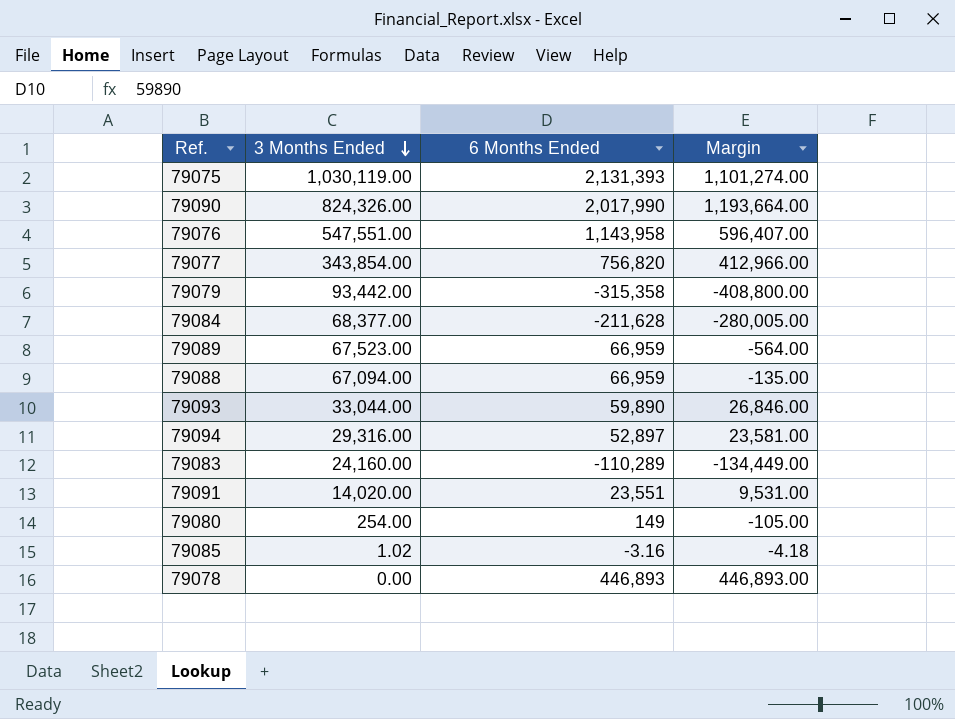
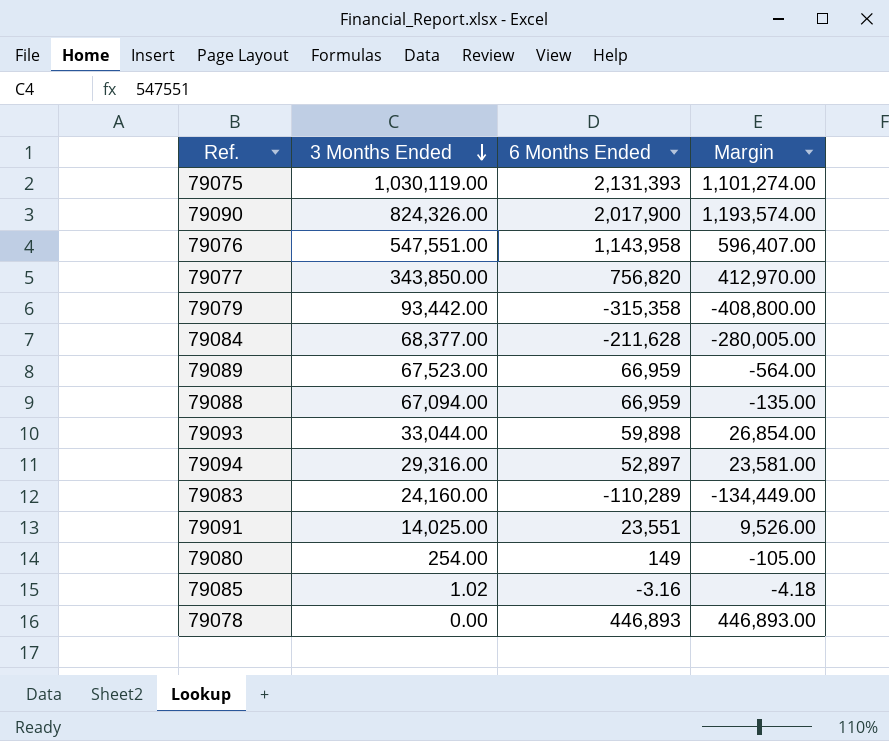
79090 | 6 Months Ended: 2,017,990 -> 2,017,900
79090 | Margin: 1,193,664.00 -> 1,193,574.00
79077 | 3 Months Ended: 343,854.00 -> 343,850.00
79077 | Margin: 412,966.00 -> 412,970.00
79093 | 6 Months Ended: 59,890 -> 59,898
79093 | Margin: 26,846.00 -> 26,854.00
79091 | 3 Months Ended: 14,020.00 -> 14,025.00
79091 | Margin: 9,531.00 -> 9,526.00

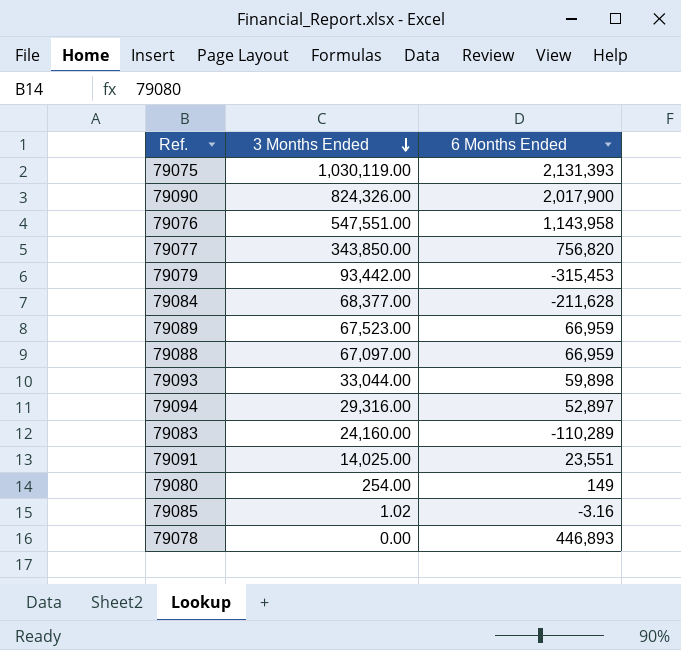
column Margin | formula: [6 Months Ended] - [3 Months Ended] -> none
79079 | 6 Months Ended: -315,358 -> -315,453
79088 | 3 Months Ended: 67,094.00 -> 67,097.00

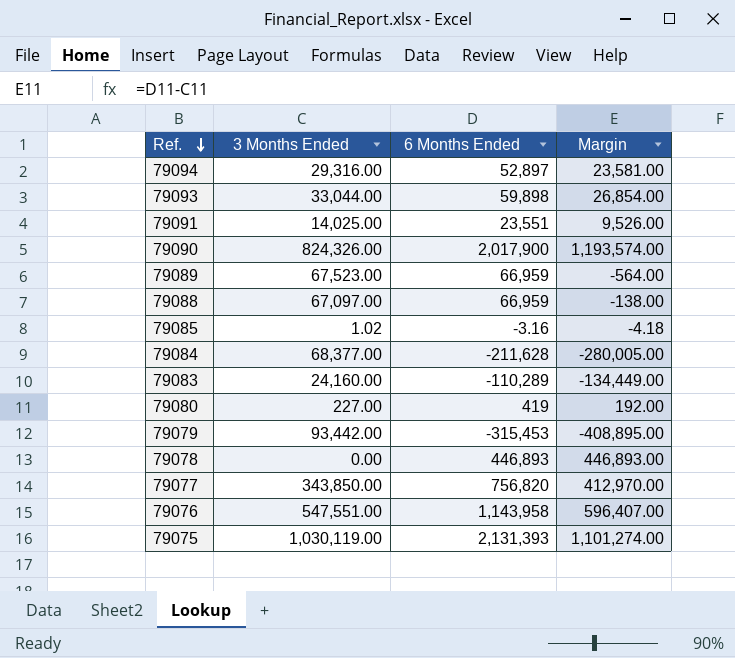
row order: 3 Months Ended descending -> Ref. descending
column Margin | formula: none -> [6 Months Ended] - [3 Months Ended]
79080 | 3 Months Ended: 254.00 -> 227.00
79080 | 6 Months Ended: 149 -> 419

